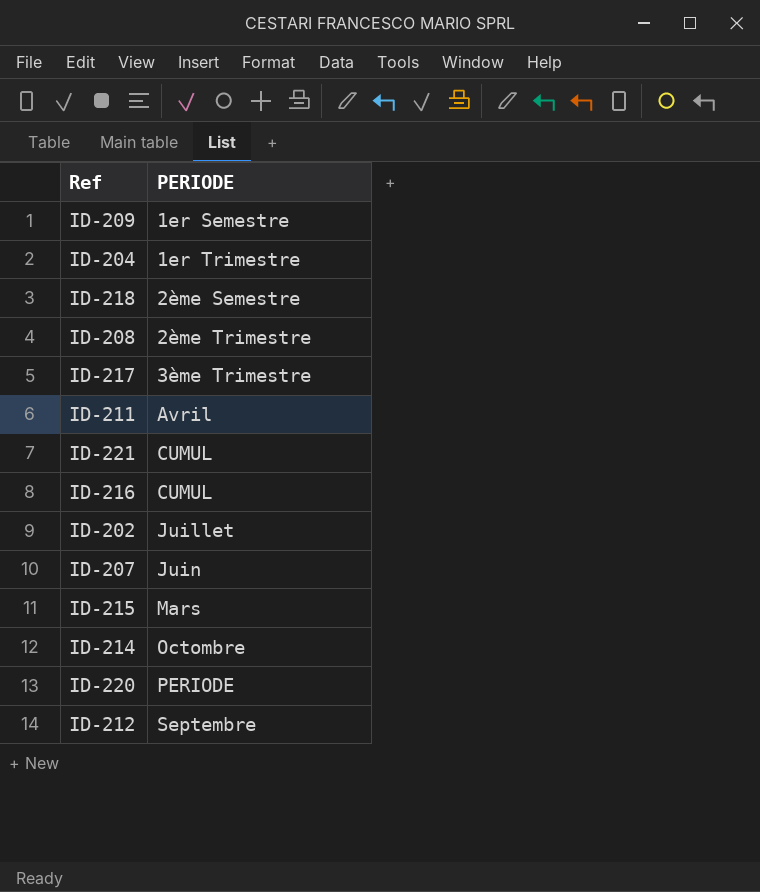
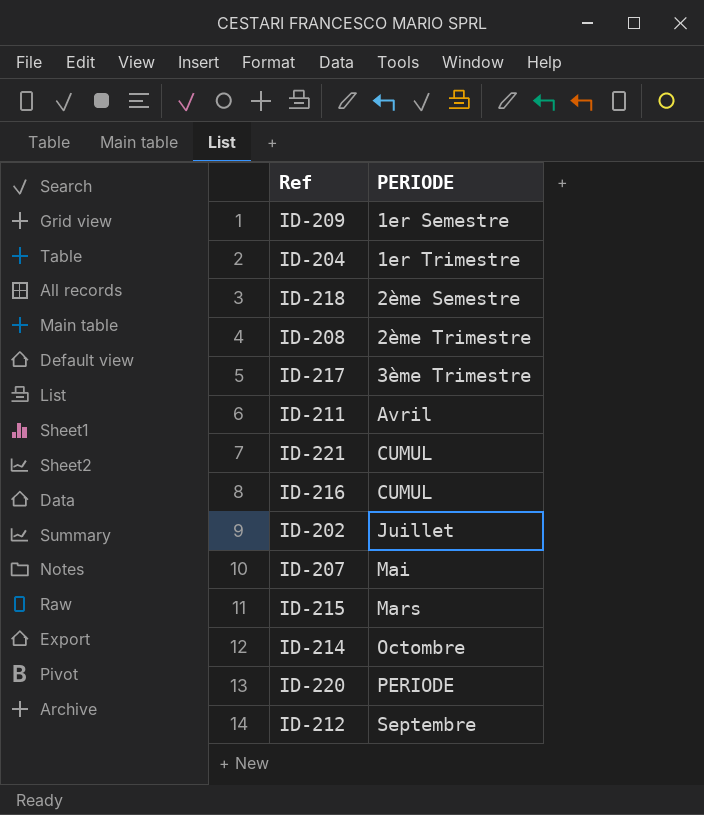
ID-207 | PERIODE: Juin -> Mai

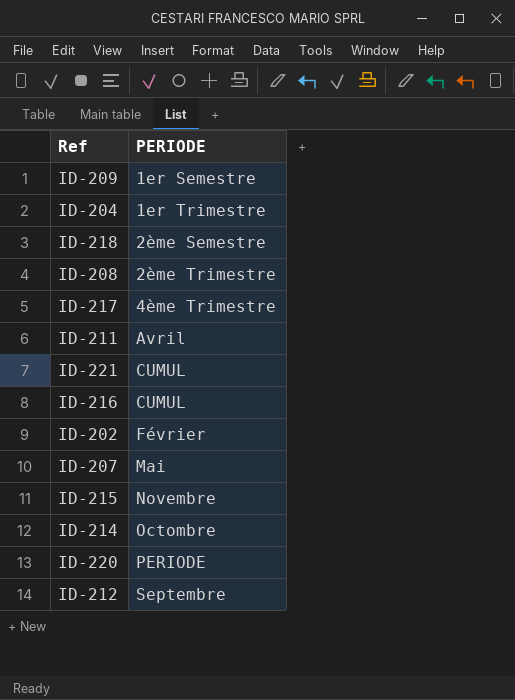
ID-217 | PERIODE: 3ème Trimestre -> 4ème Trimestre
ID-202 | PERIODE: Juillet -> Février
ID-215 | PERIODE: Mars -> Novembre

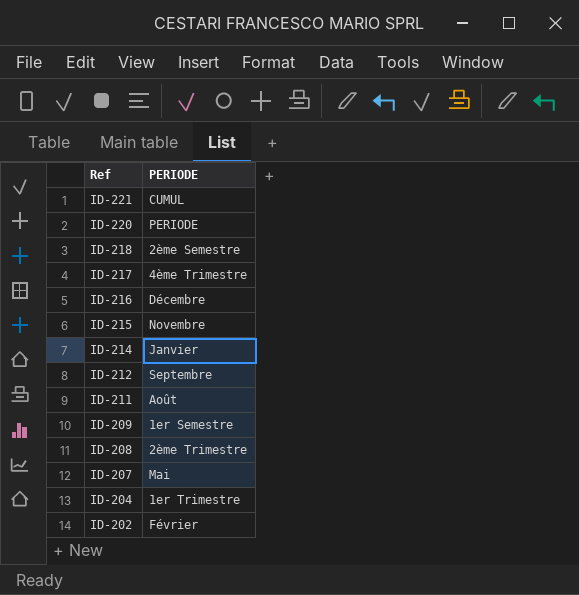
row order: PERIODE ascending -> Ref descending
ID-216 | PERIODE: CUMUL -> Décembre
ID-214 | PERIODE: Octombre -> Janvier
ID-211 | PERIODE: Avril -> Août

